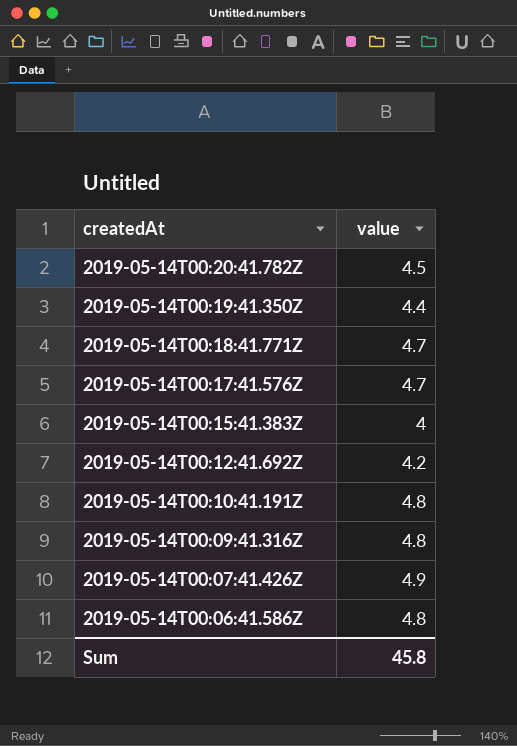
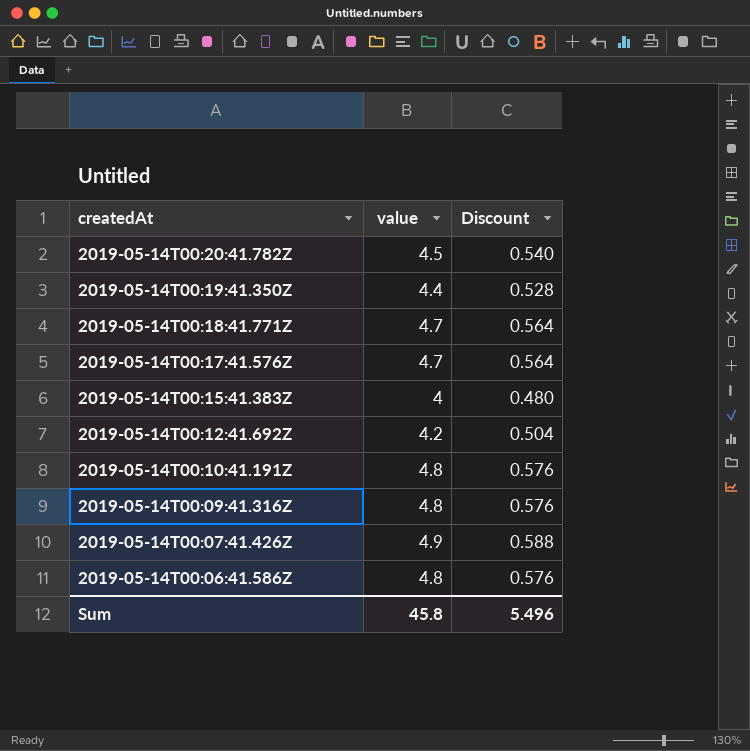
column Discount | formula: none -> [value] * 0.12

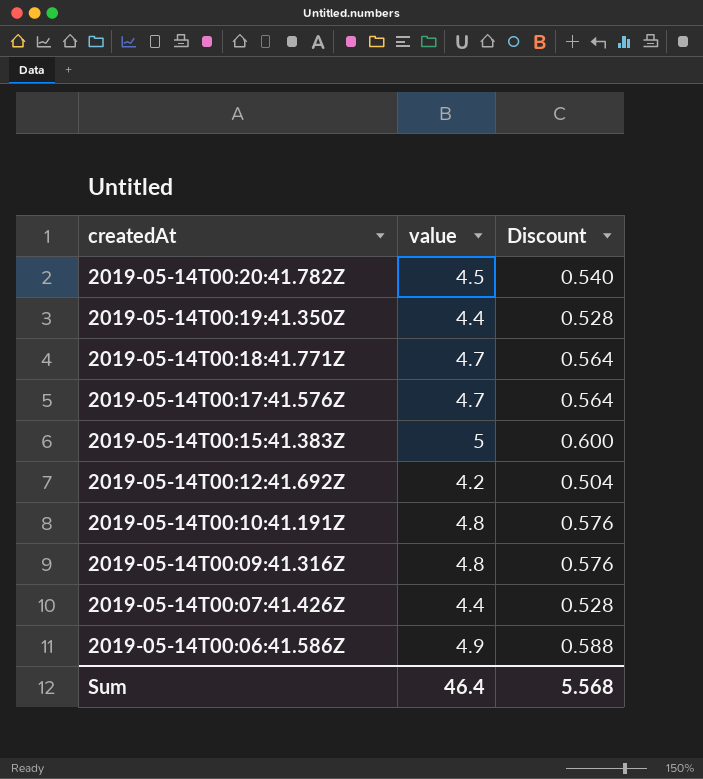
2019-05-14T00:15:41.383Z | value: 4 -> 5
2019-05-14T00:15:41.383Z | Discount: 0.480 -> 0.600
2019-05-14T00:07:41.426Z | value: 4.9 -> 4.4
2019-05-14T00:07:41.426Z | Discount: 0.588 -> 0.528
2019-05-14T00:06:41.586Z | value: 4.8 -> 4.9
2019-05-14T00:06:41.586Z | Discount: 0.576 -> 0.588
Sum | value: 45.8 -> 46.4
Sum | Discount: 5.496 -> 5.568

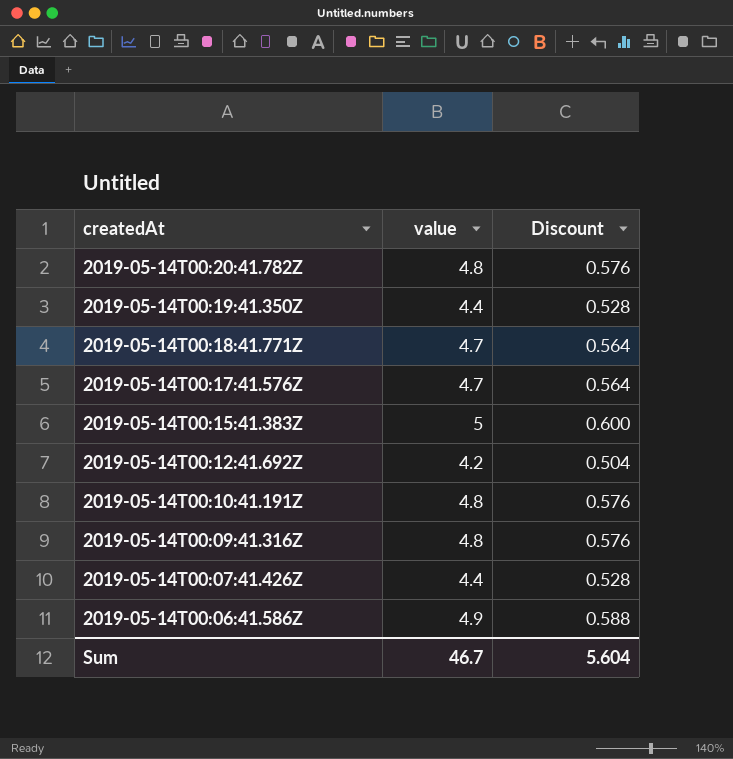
2019-05-14T00:20:41.782Z | value: 4.5 -> 4.8
2019-05-14T00:20:41.782Z | Discount: 0.540 -> 0.576
Sum | value: 46.4 -> 46.7
Sum | Discount: 5.568 -> 5.604

